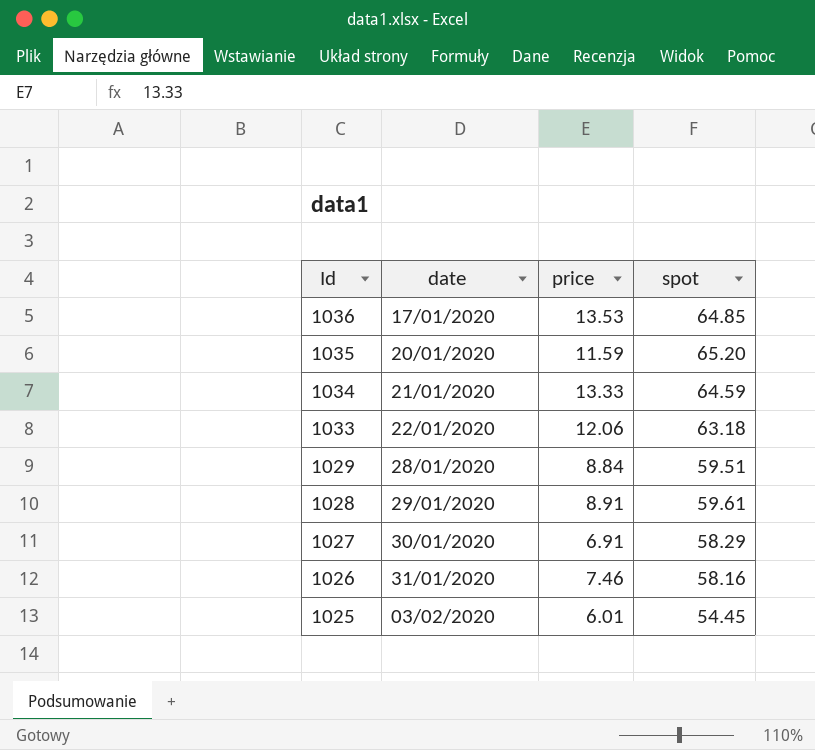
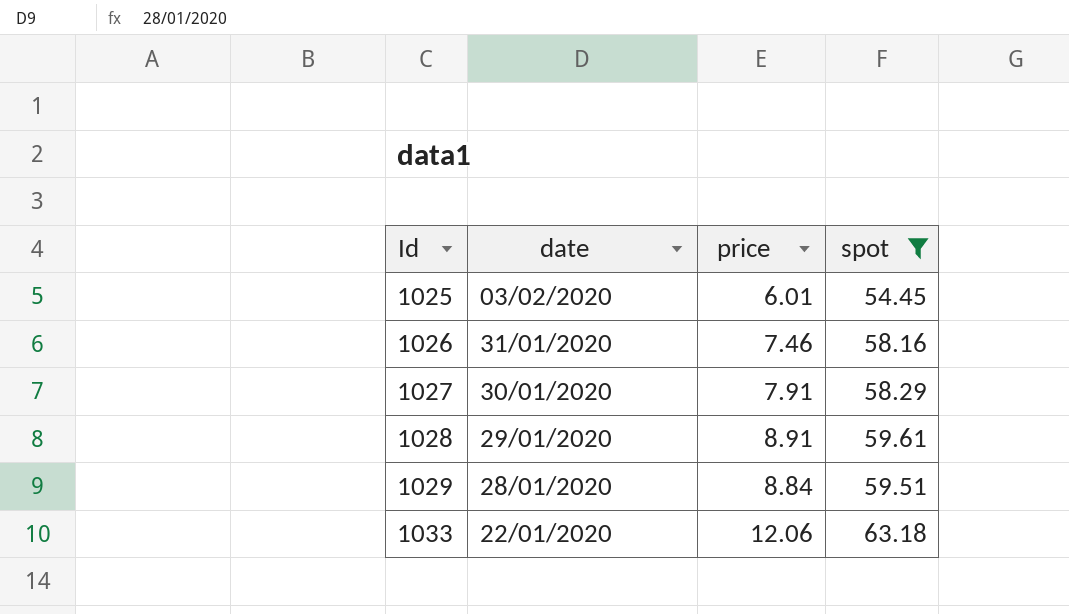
filter: none -> spot <= 63.18
row order: Id descending -> Id ascending
1027 | price: 6.91 -> 7.91

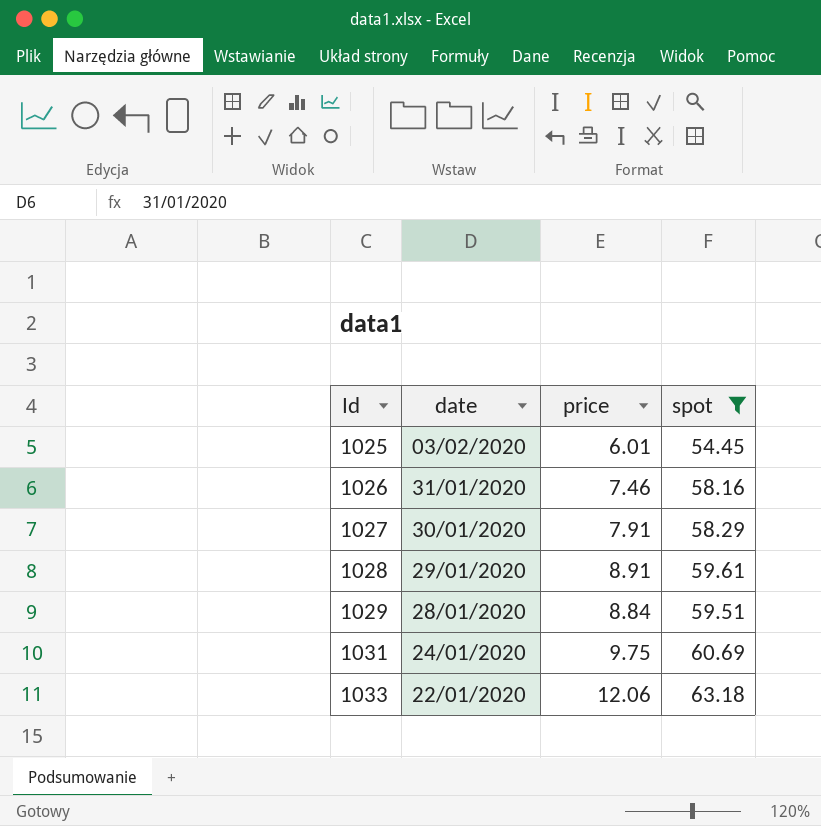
row 1031: none -> 24/01/2020 | 9.75 | 60.69

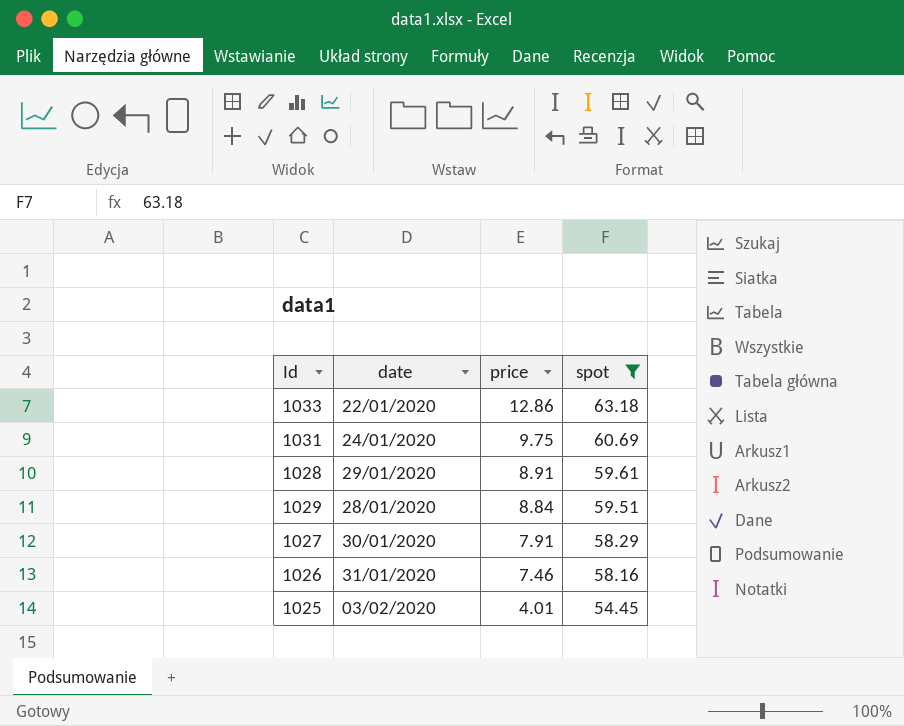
row order: Id ascending -> price descending
1033 | price: 12.06 -> 12.86
1025 | price: 6.01 -> 4.01

